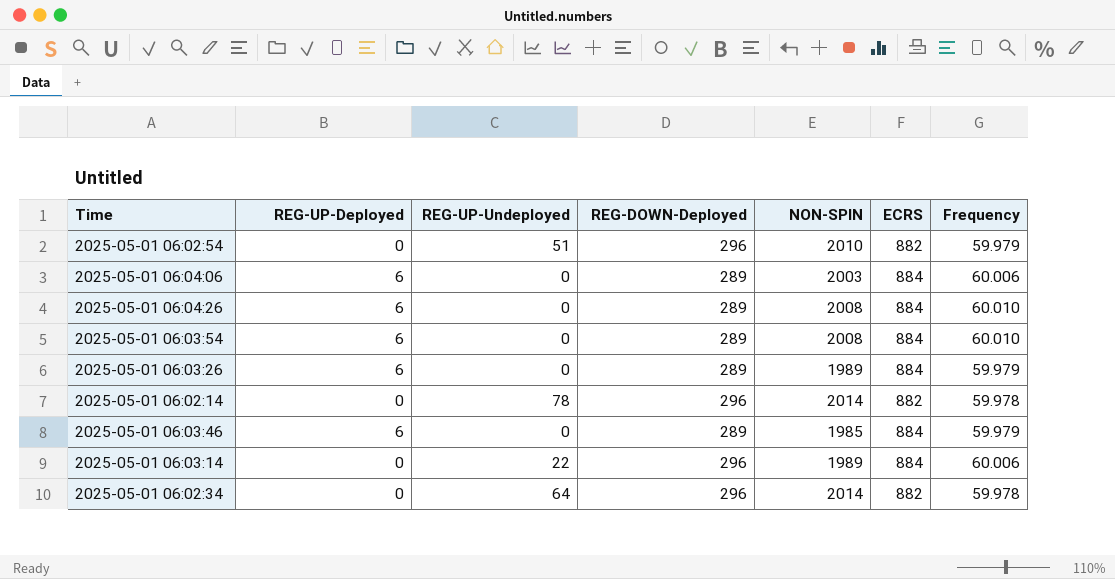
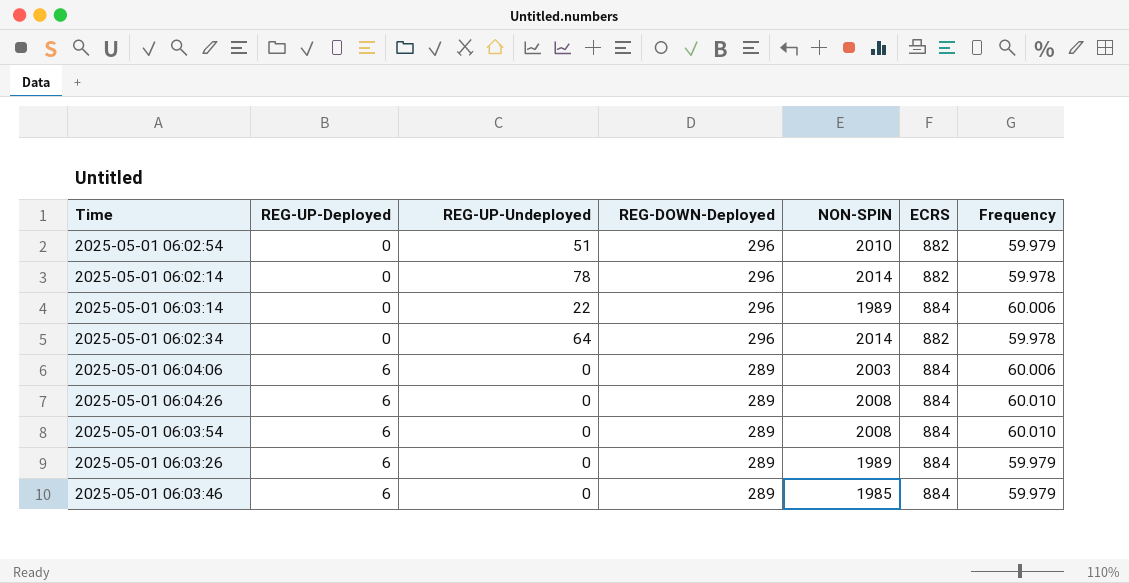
row order: none -> REG-UP-Deployed ascending

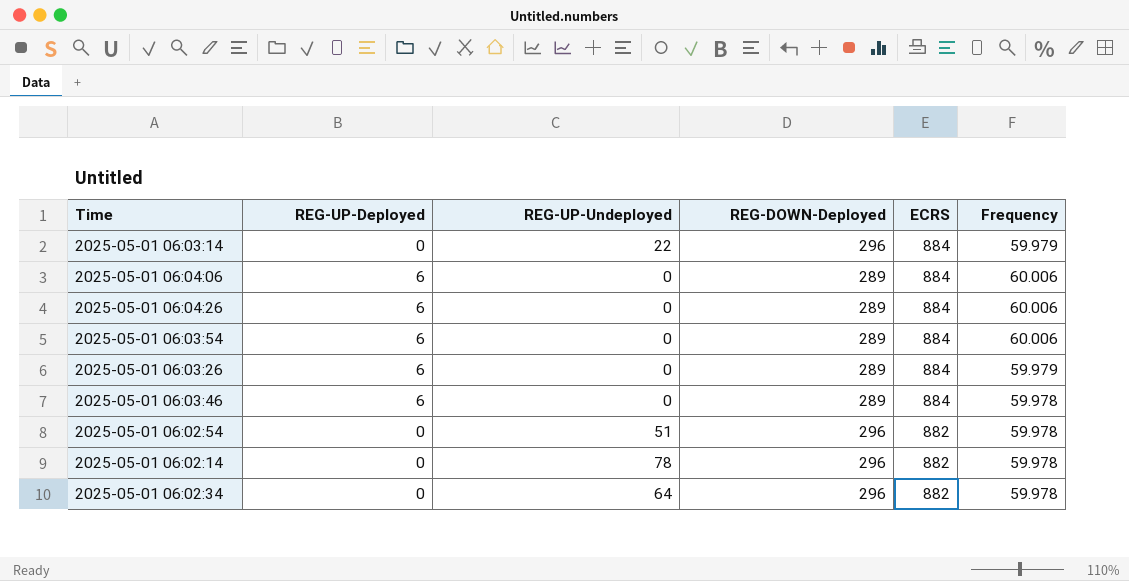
row order: REG-UP-Deployed ascending -> ECRS descending
column NON-SPIN | position: 5 -> none
2025-05-01 06:03:14 | Frequency: 60.006 -> 59.979
2025-05-01 06:04:26 | Frequency: 60.010 -> 60.006
2025-05-01 06:03:54 | Frequency: 60.010 -> 60.006
2025-05-01 06:03:46 | Frequency: 59.979 -> 59.978
2025-05-01 06:02:54 | Frequency: 59.979 -> 59.978

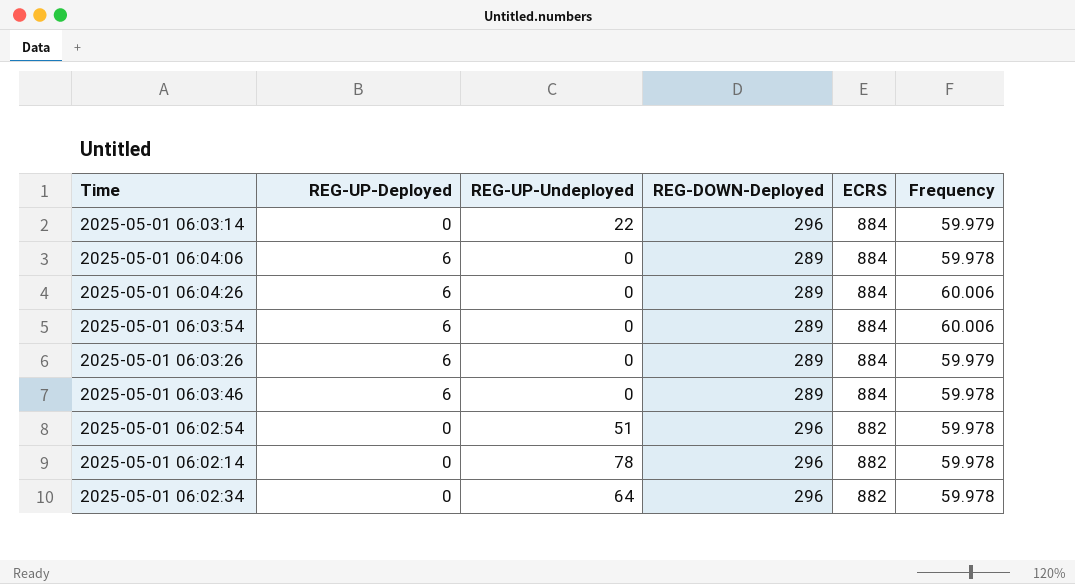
2025-05-01 06:04:06 | Frequency: 60.006 -> 59.978

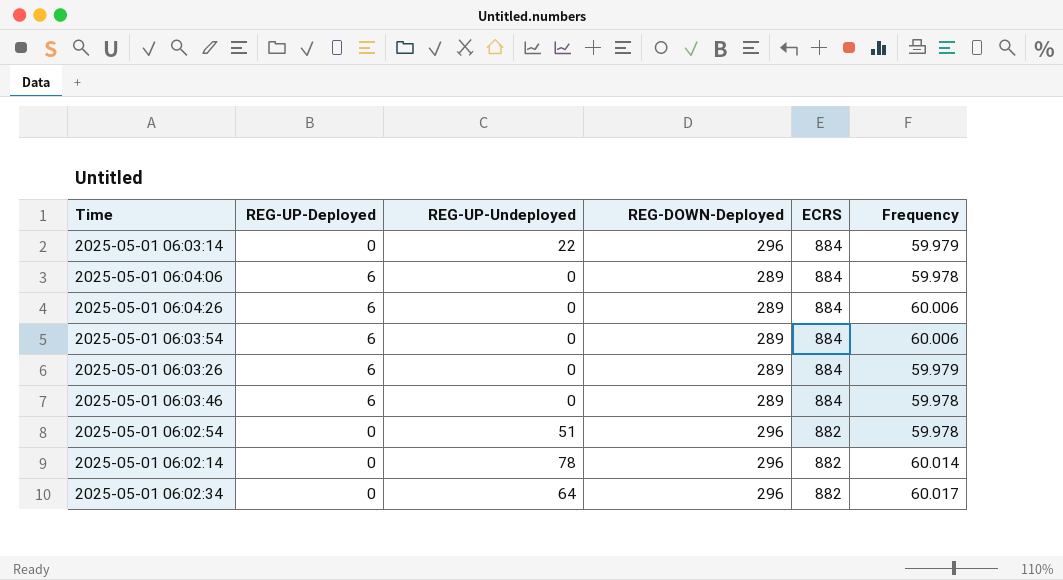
2025-05-01 06:02:14 | Frequency: 59.978 -> 60.014
2025-05-01 06:02:34 | Frequency: 59.978 -> 60.017

